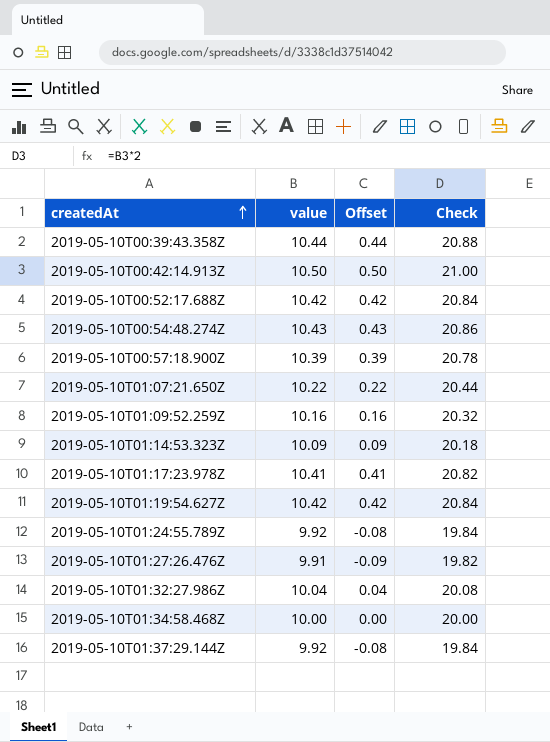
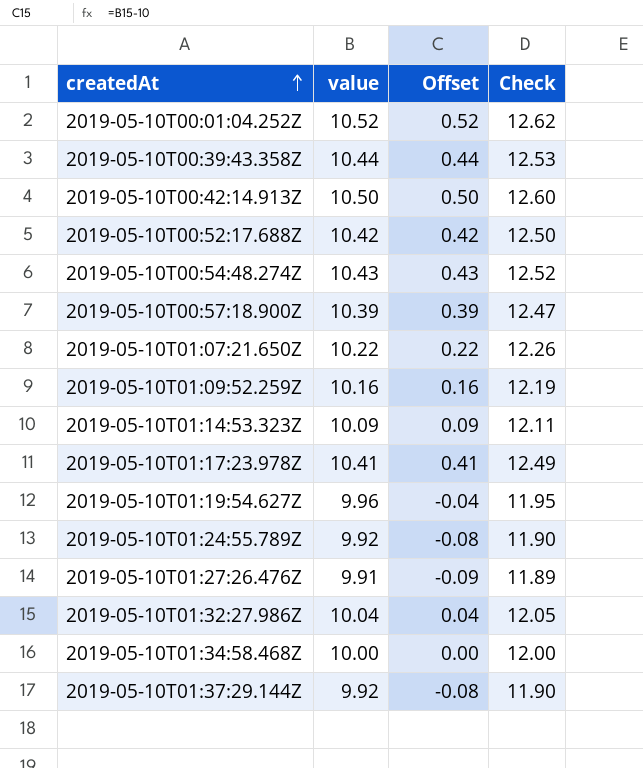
column Check | formula: [value] * 2 -> [value] * 1.2
row 2019-05-10T00:01:04.252Z: none -> 10.52 | 0.52 | 12.62
2019-05-10T01:19:54.627Z | value: 10.42 -> 9.96
2019-05-10T01:19:54.627Z | Offset: 0.42 -> -0.04

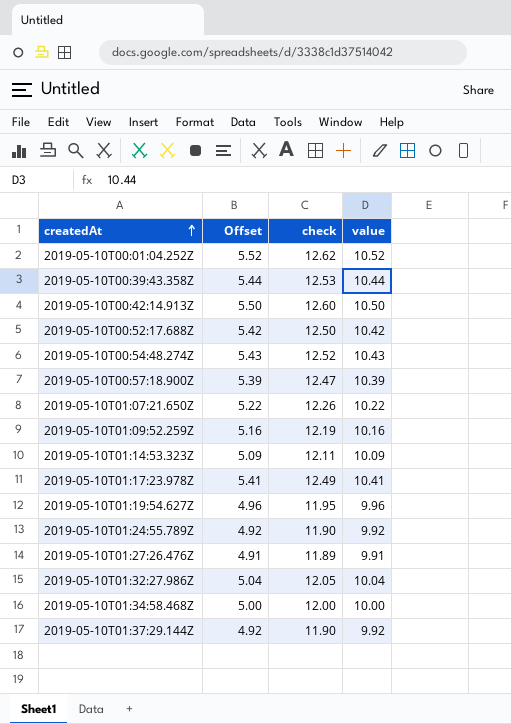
column Offset | formula: [value] - 10 -> [value] - 5
column name: Check -> check
column value | position: 2 -> 4

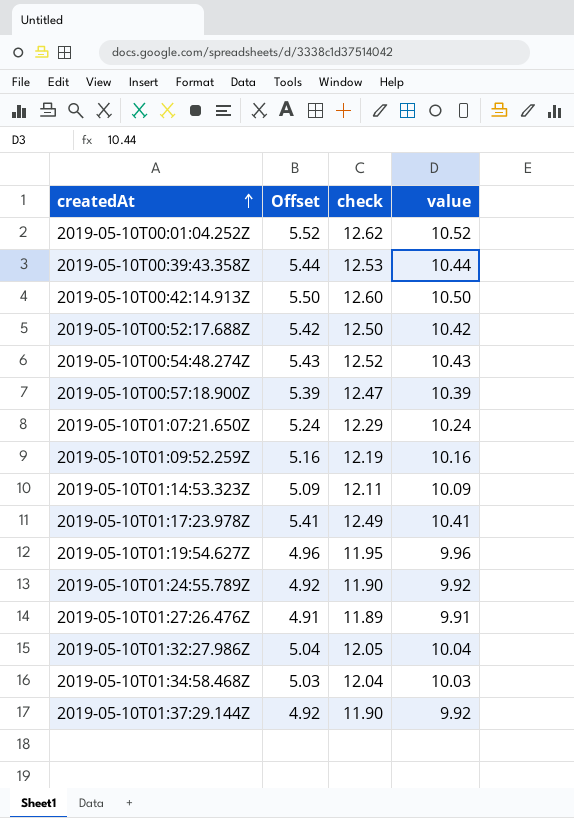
2019-05-10T01:07:21.650Z | Offset: 5.22 -> 5.24
2019-05-10T01:07:21.650Z | check: 12.26 -> 12.29
2019-05-10T01:07:21.650Z | value: 10.22 -> 10.24
2019-05-10T01:34:58.468Z | Offset: 5.00 -> 5.03
2019-05-10T01:34:58.468Z | check: 12.00 -> 12.04
2019-05-10T01:34:58.468Z | value: 10.00 -> 10.03

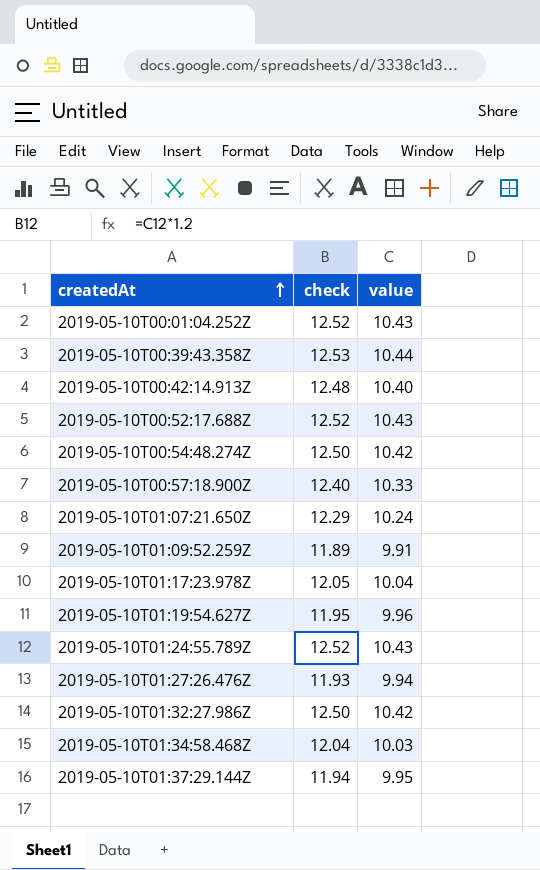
column Offset | formula: [value] - 5 -> none
row 2019-05-10T01:14:53.323Z: 5.09 | 12.11 | 10.09 -> none
2019-05-10T00:01:04.252Z | check: 12.62 -> 12.52
2019-05-10T00:01:04.252Z | value: 10.52 -> 10.43
2019-05-10T00:42:14.913Z | check: 12.60 -> 12.48
2019-05-10T00:42:14.913Z | value: 10.50 -> 10.40
2019-05-10T00:52:17.688Z | check: 12.50 -> 12.52
2019-05-10T00:52:17.688Z | value: 10.42 -> 10.43
2019-05-10T00:54:48.274Z | check: 12.52 -> 12.50
2019-05-10T00:54:48.274Z | value: 10.43 -> 10.42
2019-05-10T00:57:18.900Z | check: 12.47 -> 12.40
2019-05-10T00:57:18.900Z | value: 10.39 -> 10.33
2019-05-10T01:09:52.259Z | check: 12.19 -> 11.89
2019-05-10T01:09:52.259Z | value: 10.16 -> 9.91
2019-05-10T01:17:23.978Z | check: 12.49 -> 12.05
2019-05-10T01:17:23.978Z | value: 10.41 -> 10.04
2019-05-10T01:24:55.789Z | check: 11.90 -> 12.52
2019-05-10T01:24:55.789Z | value: 9.92 -> 10.43
2019-05-10T01:27:26.476Z | check: 11.89 -> 11.93
2019-05-10T01:27:26.476Z | value: 9.91 -> 9.94
2019-05-10T01:32:27.986Z | check: 12.05 -> 12.50
2019-05-10T01:32:27.986Z | value: 10.04 -> 10.42
2019-05-10T01:37:29.144Z | check: 11.90 -> 11.94
2019-05-10T01:37:29.144Z | value: 9.92 -> 9.95

